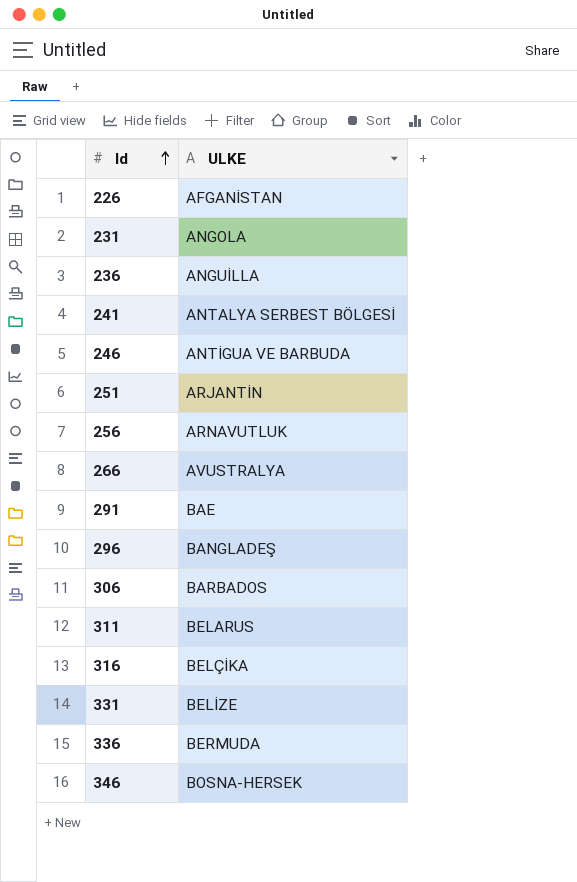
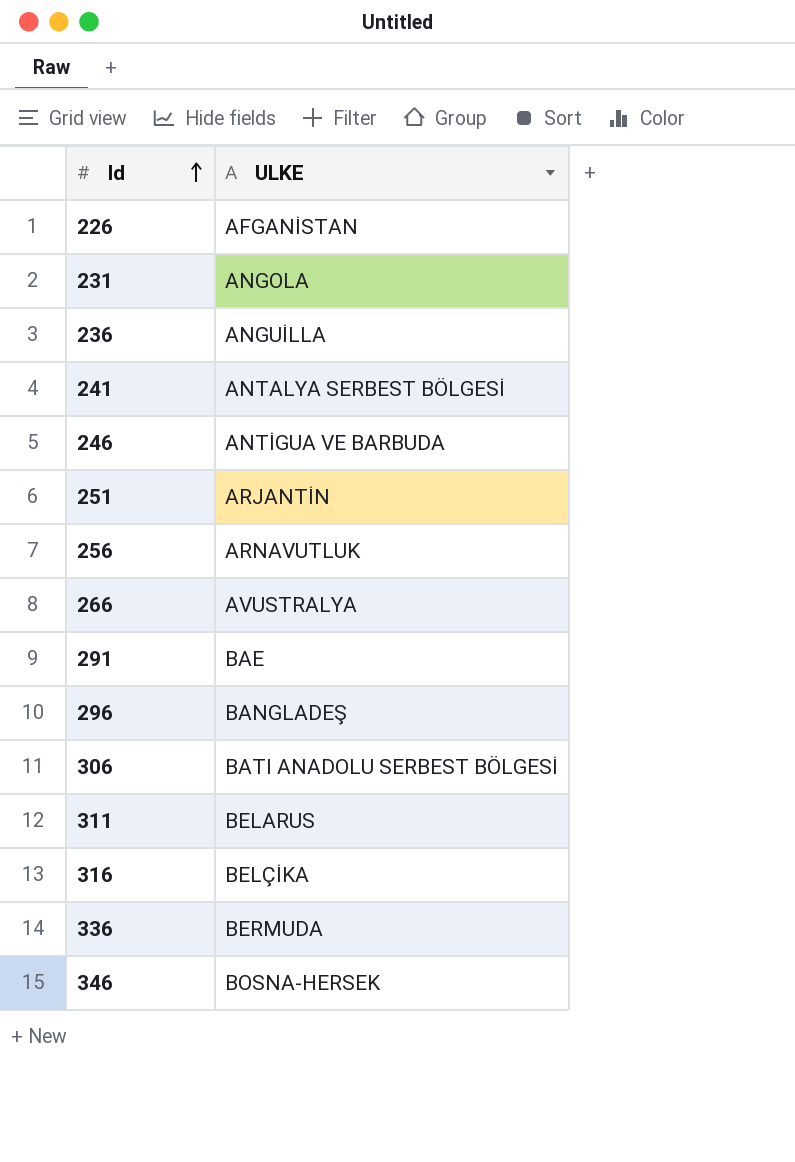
row 331: BELİZE -> none
306 | ULKE: BARBADOS -> BATI ANADOLU SERBEST BÖLGESİ

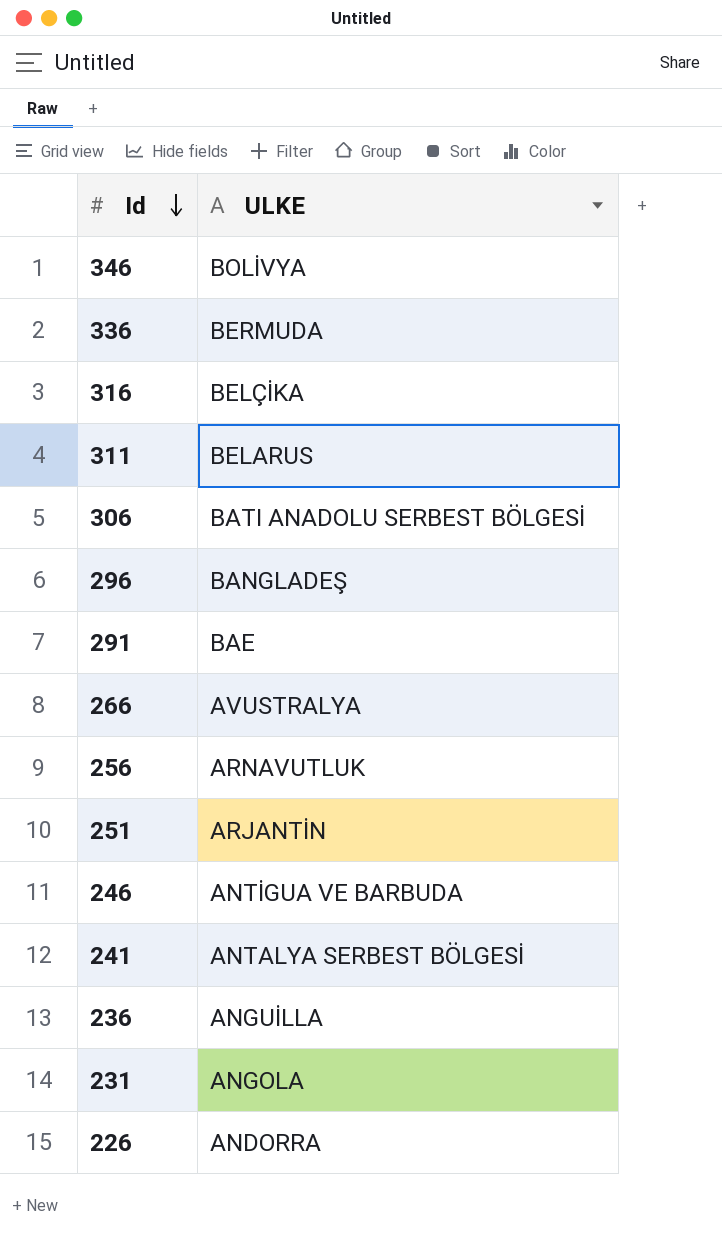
row order: Id ascending -> Id descending
346 | ULKE: BOSNA-HERSEK -> BOLİVYA
226 | ULKE: AFGANİSTAN -> ANDORRA

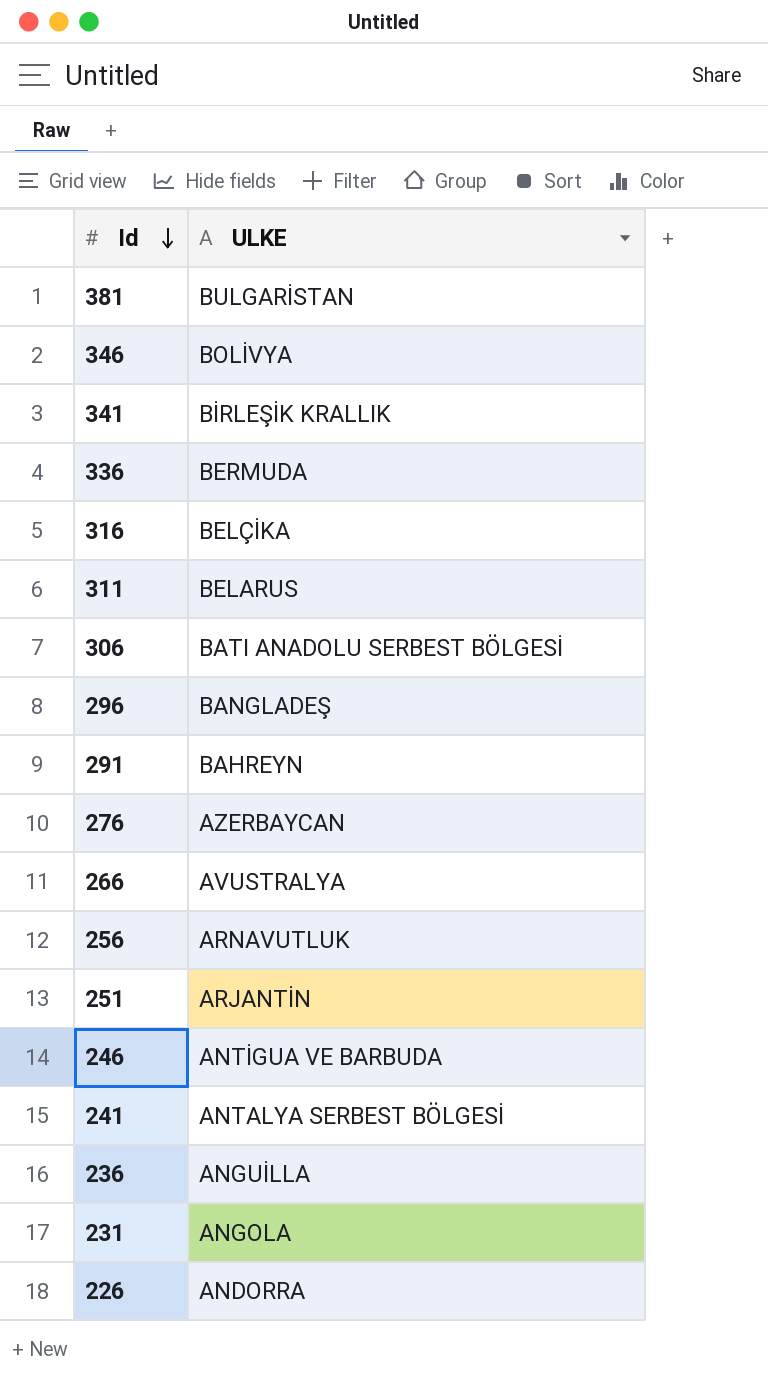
row 381: none -> BULGARİSTAN
row 341: none -> BİRLEŞİK KRALLIK
291 | ULKE: BAE -> BAHREYN
row 276: none -> AZERBAYCAN

